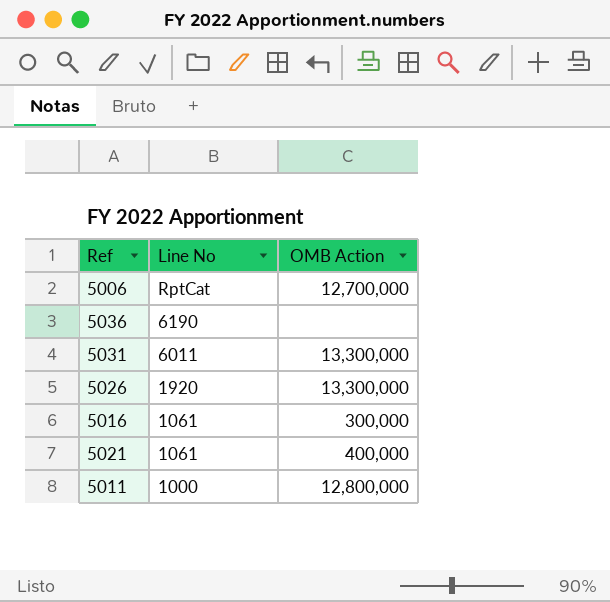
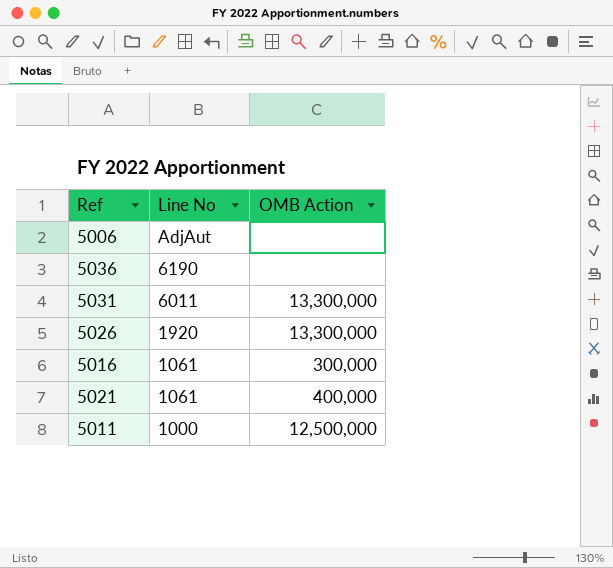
5006 | Line No: RptCat -> AdjAut
5006 | OMB Action: 12,700,000 -> none
5011 | OMB Action: 12,800,000 -> 12,500,000

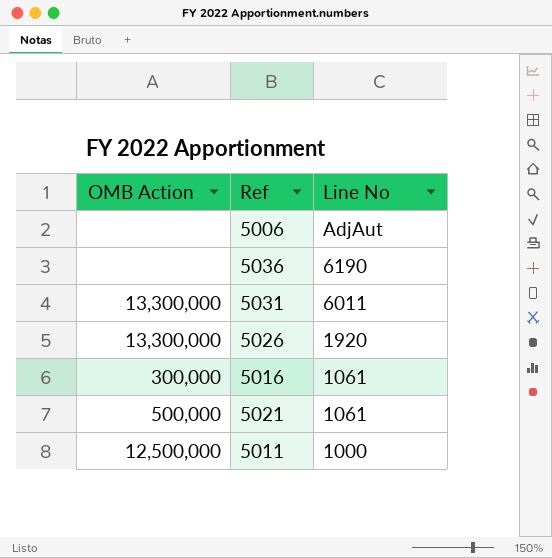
column OMB Action | position: 3 -> 1
5021 | OMB Action: 400,000 -> 500,000

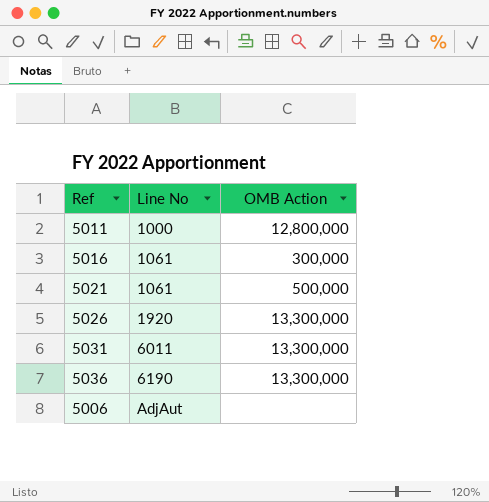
row order: Line No descending -> Line No ascending
column OMB Action | position: 1 -> 3
5011 | OMB Action: 12,500,000 -> 12,800,000
5036 | OMB Action: none -> 13,300,000

